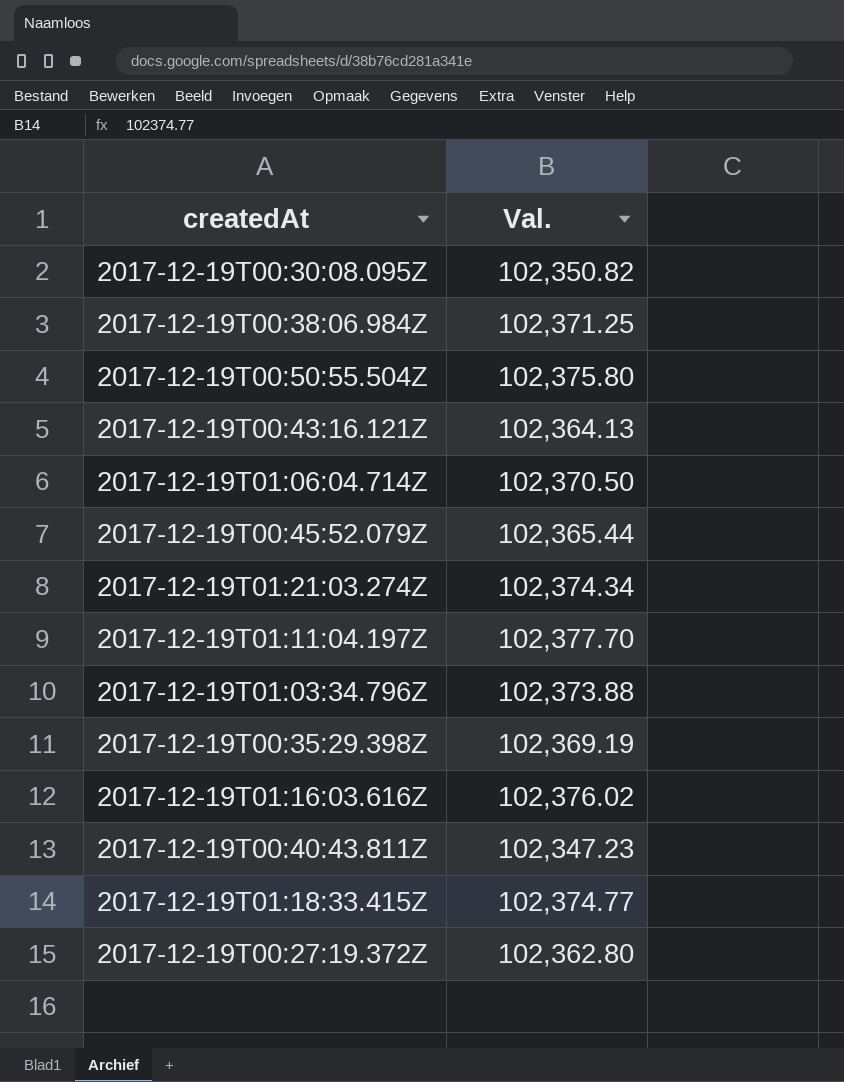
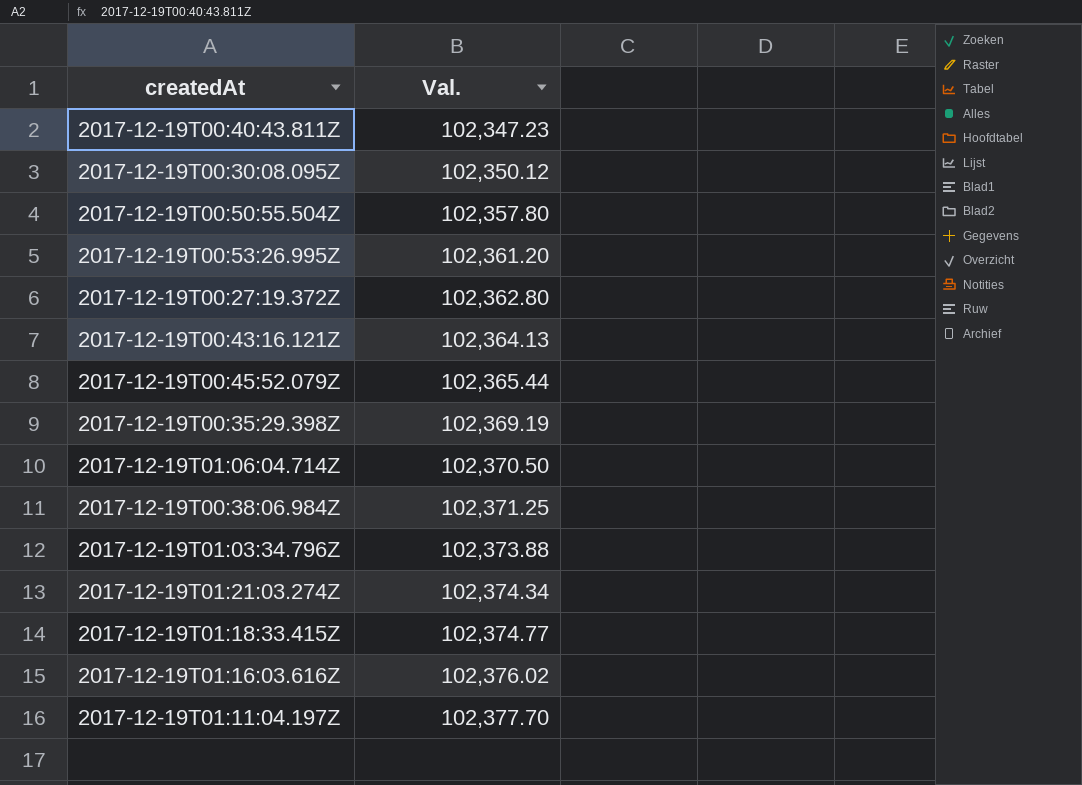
row order: none -> Val. ascending
2017-12-19T00:30:08.095Z | Val.: 102,350.82 -> 102,350.12
2017-12-19T00:50:55.504Z | Val.: 102,375.80 -> 102,357.80
row 2017-12-19T00:53:26.995Z: none -> 102,361.20

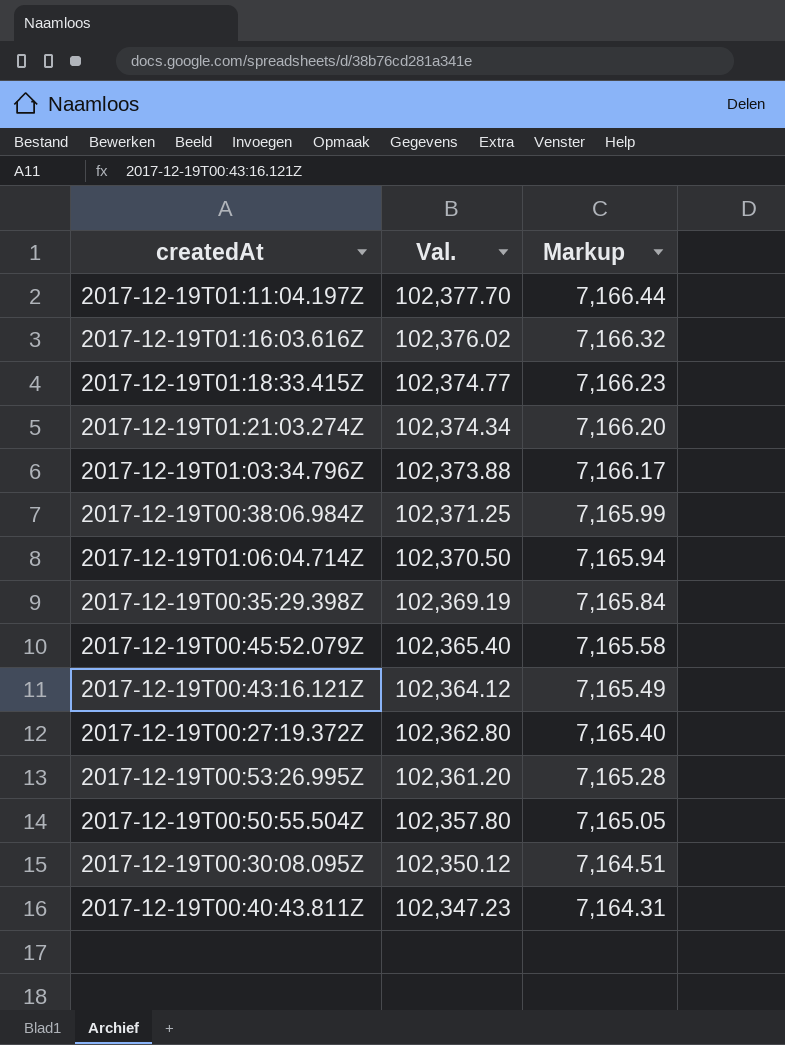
row order: Val. ascending -> Val. descending
column Markup | formula: none -> [Val.] * 0.07
2017-12-19T00:45:52.079Z | Val.: 102,365.44 -> 102,365.40
2017-12-19T00:43:16.121Z | Val.: 102,364.13 -> 102,364.12

